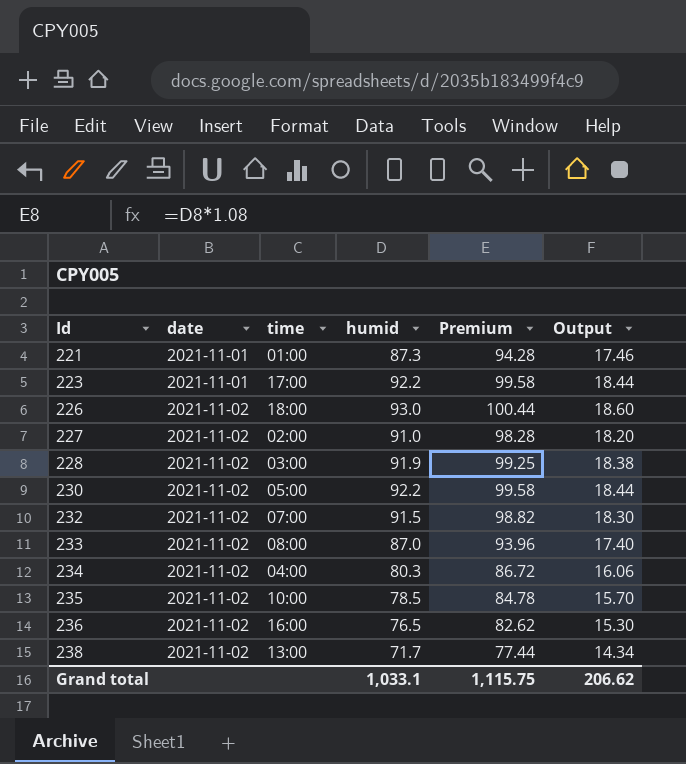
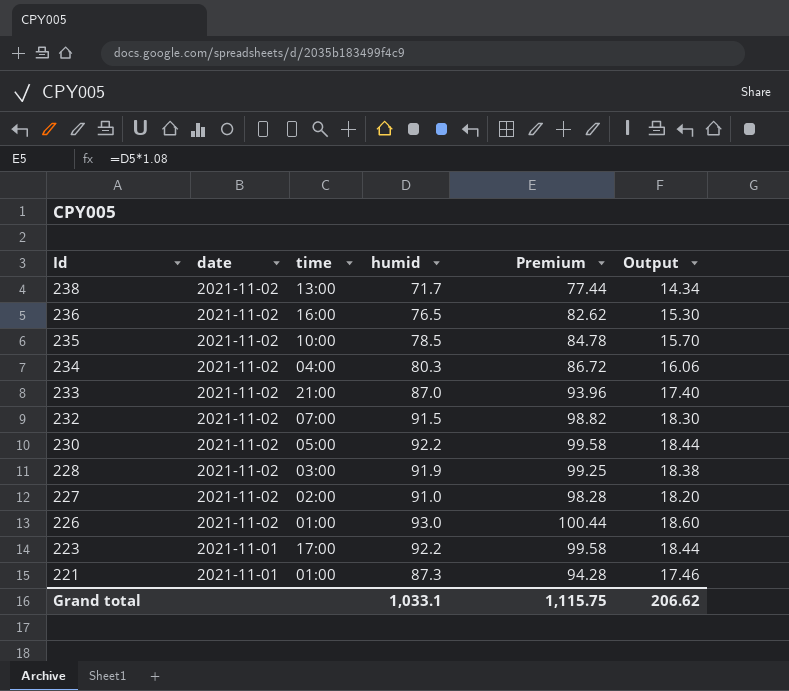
row order: Id ascending -> Id descending
233 | time: 08:00 -> 21:00
226 | time: 18:00 -> 01:00

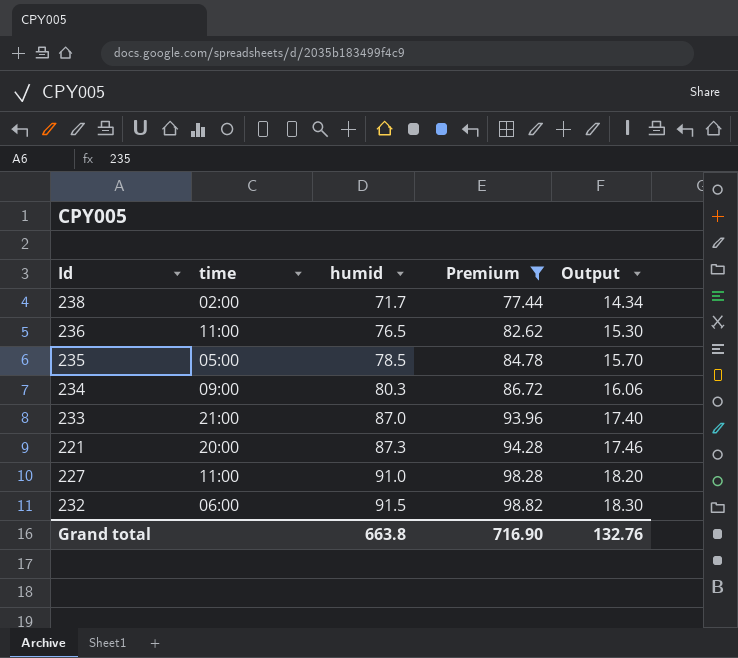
filter: none -> Premium <= 98.82
row order: Id descending -> humid ascending
column date | position: 2 -> none
238 | time: 13:00 -> 02:00
236 | time: 16:00 -> 11:00
235 | time: 10:00 -> 05:00
234 | time: 04:00 -> 09:00
221 | time: 01:00 -> 20:00
227 | time: 02:00 -> 11:00
232 | time: 07:00 -> 06:00
Grand total | humid: 1,033.1 -> 663.8
Grand total | Premium: 1,115.75 -> 716.90
Grand total | Output: 206.62 -> 132.76

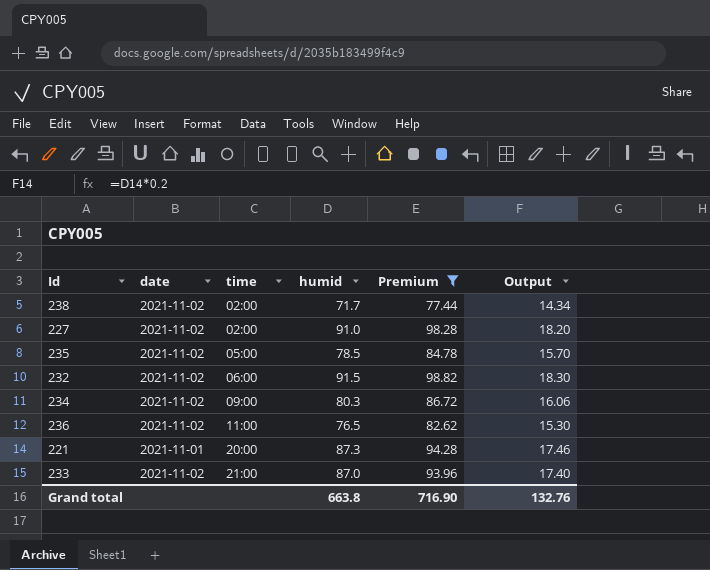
row order: humid ascending -> time ascending
column date | position: none -> 2
227 | time: 11:00 -> 02:00

